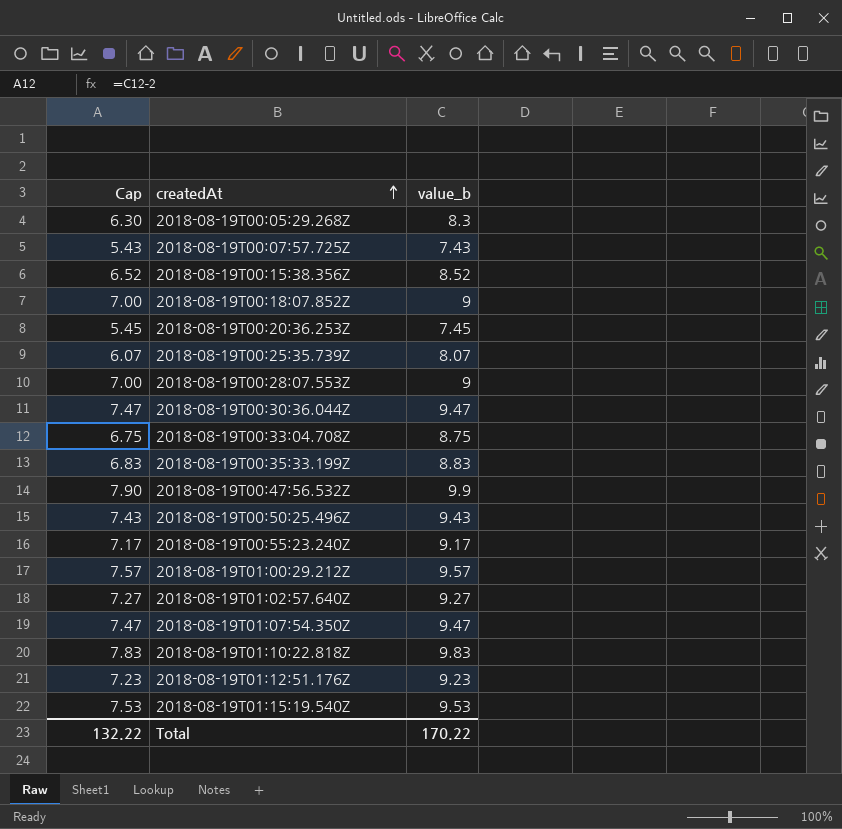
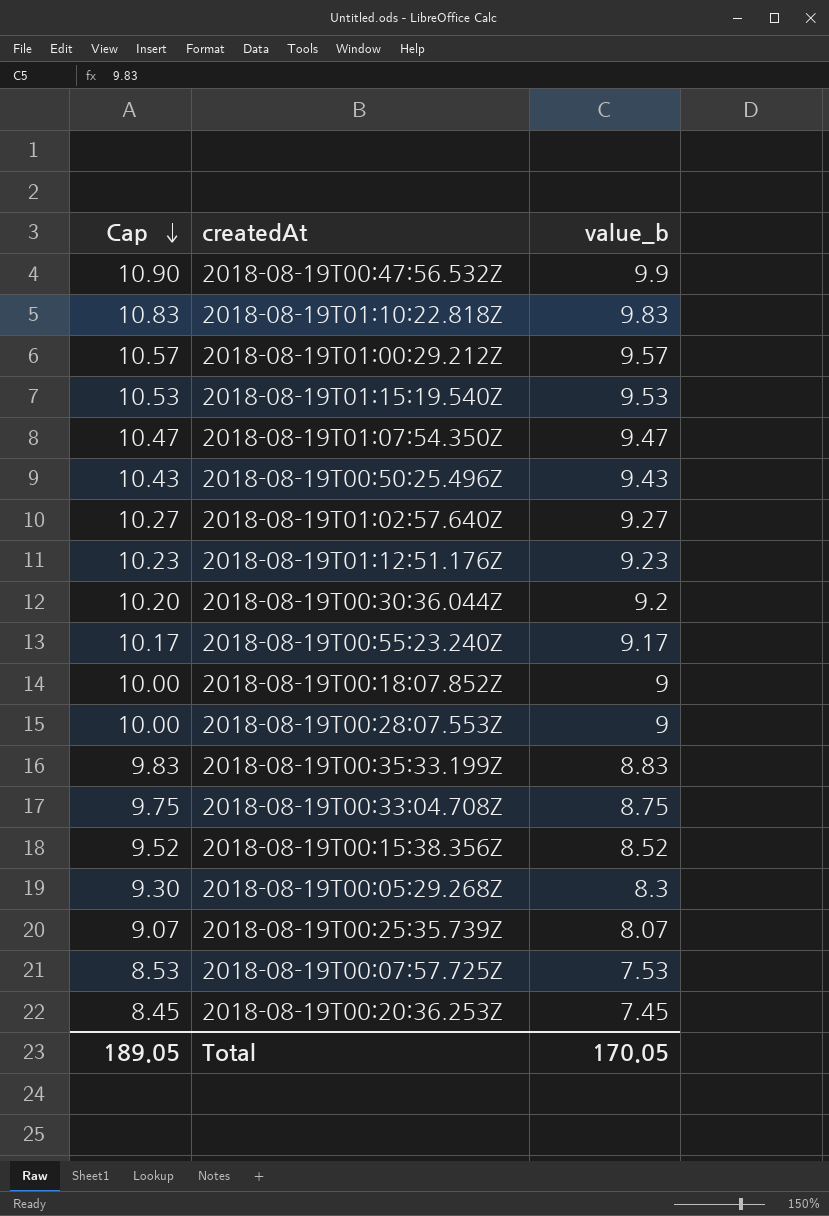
row order: createdAt ascending -> Cap descending
column Cap | formula: [value_b] - 2 -> [value_b] + 1
2018-08-19T00:30:36.044Z | value_b: 9.47 -> 9.2
2018-08-19T00:07:57.725Z | value_b: 7.43 -> 7.53
Total | Cap: 132.22 -> 189.05
Total | value_b: 170.22 -> 170.05

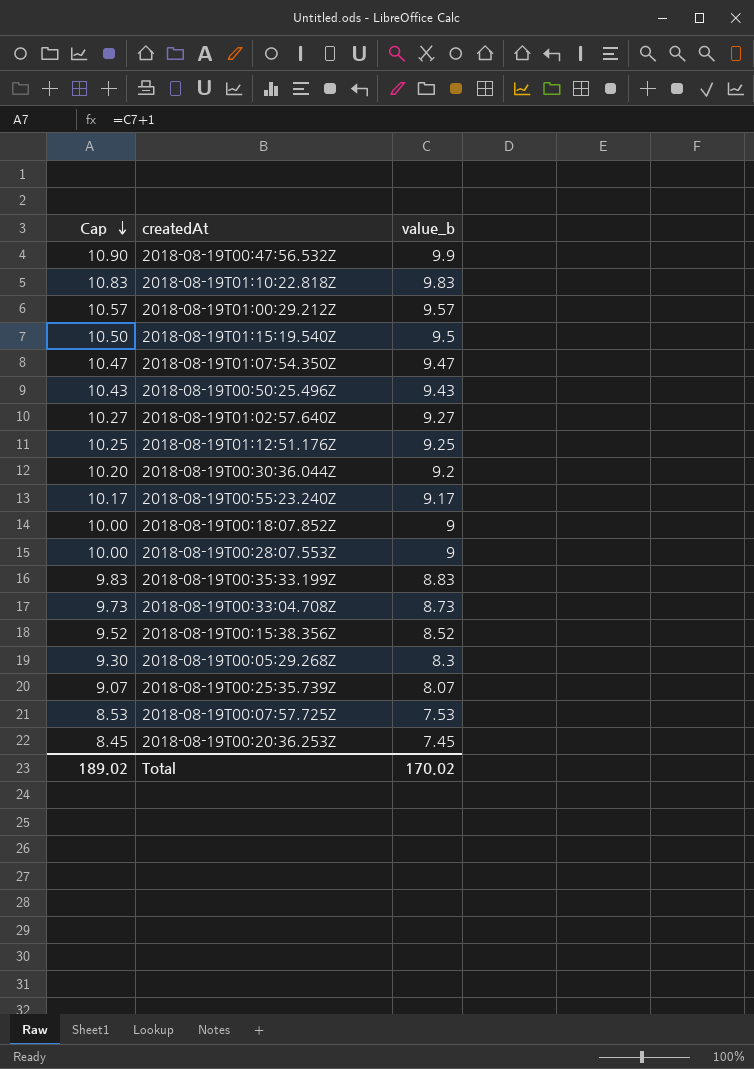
2018-08-19T01:15:19.540Z | Cap: 10.53 -> 10.50
2018-08-19T01:15:19.540Z | value_b: 9.53 -> 9.5
2018-08-19T01:12:51.176Z | Cap: 10.23 -> 10.25
2018-08-19T01:12:51.176Z | value_b: 9.23 -> 9.25
2018-08-19T00:33:04.708Z | Cap: 9.75 -> 9.73
2018-08-19T00:33:04.708Z | value_b: 8.75 -> 8.73
Total | Cap: 189.05 -> 189.02
Total | value_b: 170.05 -> 170.02

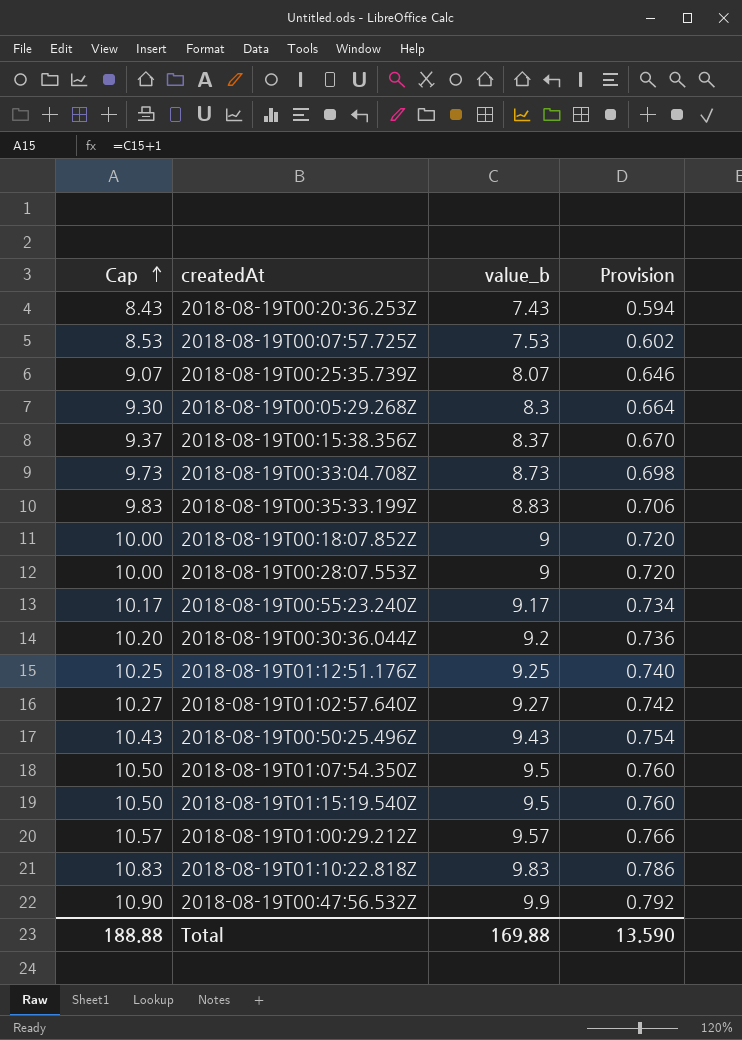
row order: Cap descending -> Cap ascending
column Provision | formula: none -> [value_b] * 0.08
2018-08-19T00:20:36.253Z | Cap: 8.45 -> 8.43
2018-08-19T00:20:36.253Z | value_b: 7.45 -> 7.43
2018-08-19T00:15:38.356Z | Cap: 9.52 -> 9.37
2018-08-19T00:15:38.356Z | value_b: 8.52 -> 8.37
2018-08-19T01:07:54.350Z | Cap: 10.47 -> 10.50
2018-08-19T01:07:54.350Z | value_b: 9.47 -> 9.5
Total | Cap: 189.02 -> 188.88
Total | value_b: 170.02 -> 169.88

